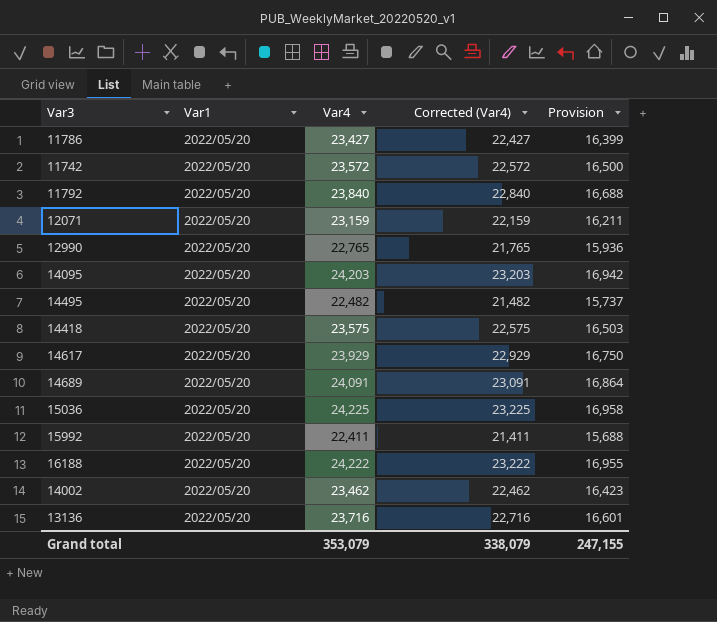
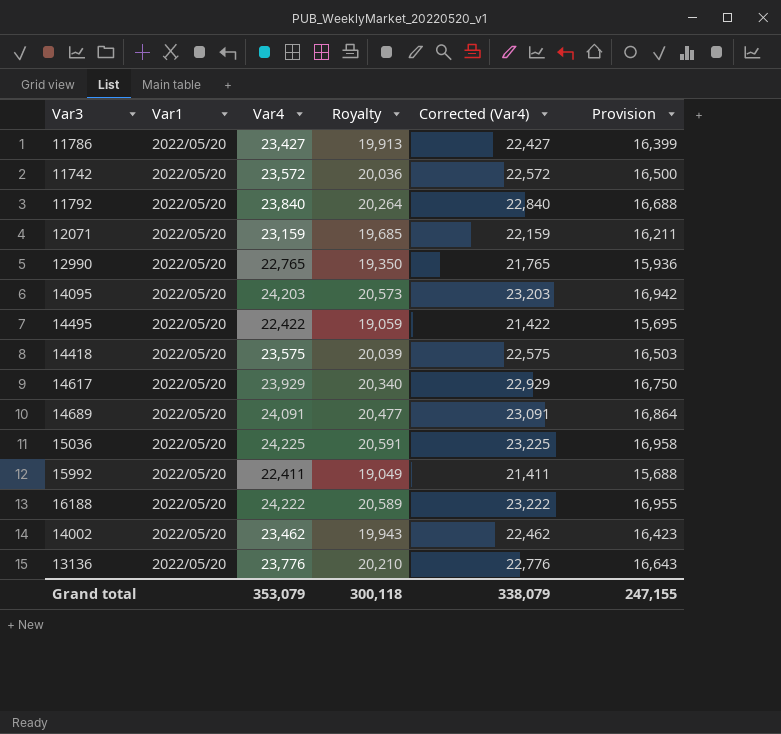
column Royalty | formula: none -> [Var4] * 0.85
14495 | Var4: 22,482 -> 22,422
14495 | Corrected (Var4): 21,482 -> 21,422
14495 | Provision: 15,737 -> 15,695
13136 | Var4: 23,716 -> 23,776
13136 | Corrected (Var4): 22,716 -> 22,776
13136 | Provision: 16,601 -> 16,643

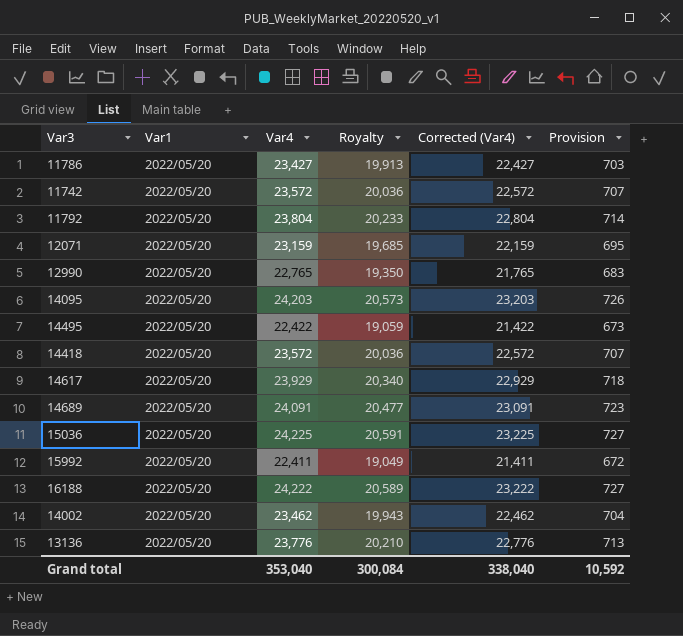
column Provision | formula: [Var4] * 0.7 -> [Var4] * 0.03
11792 | Var4: 23,840 -> 23,804
11792 | Royalty: 20,264 -> 20,233
11792 | Corrected (Var4): 22,840 -> 22,804
14418 | Var4: 23,575 -> 23,572
14418 | Royalty: 20,039 -> 20,036
14418 | Corrected (Var4): 22,575 -> 22,572
Grand total | Var4: 353,079 -> 353,040
Grand total | Royalty: 300,118 -> 300,084
Grand total | Corrected (Var4): 338,079 -> 338,040
Grand total | Provision: 247,155 -> 10,592

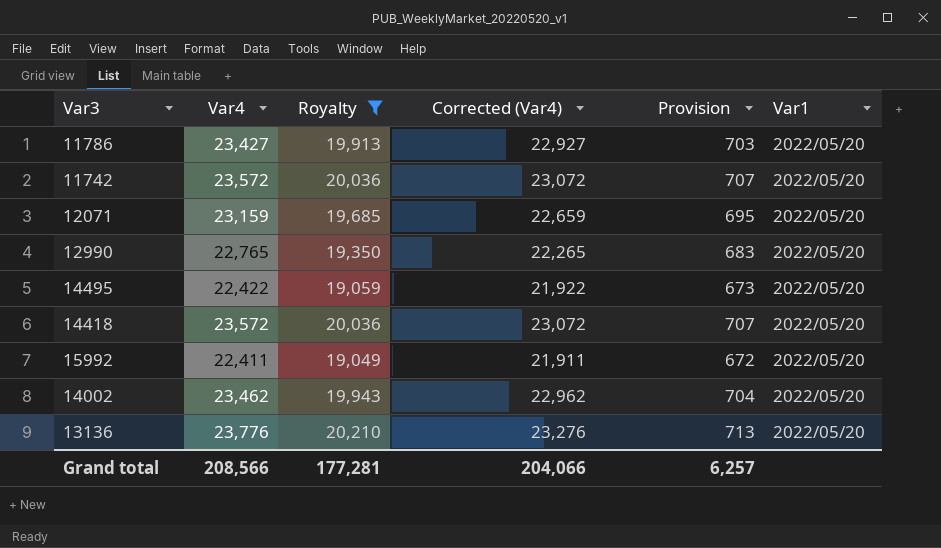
filter: none -> Royalty <= 20,210
column Corrected (Var4) | formula: [Var4] - 1000 -> [Var4] - 500
column Var1 | position: 2 -> 6
Grand total | Var4: 353,040 -> 208,566
Grand total | Royalty: 300,084 -> 177,281
Grand total | Corrected (Var4): 338,040 -> 204,066
Grand total | Provision: 10,592 -> 6,257

